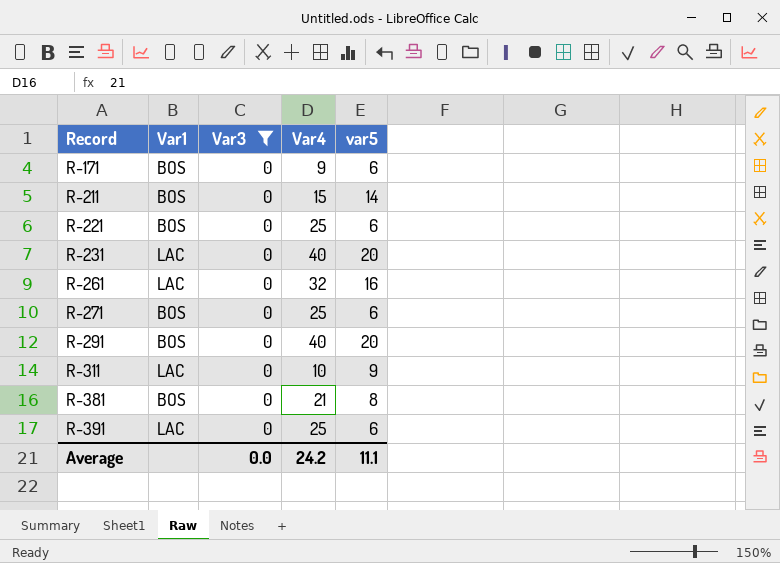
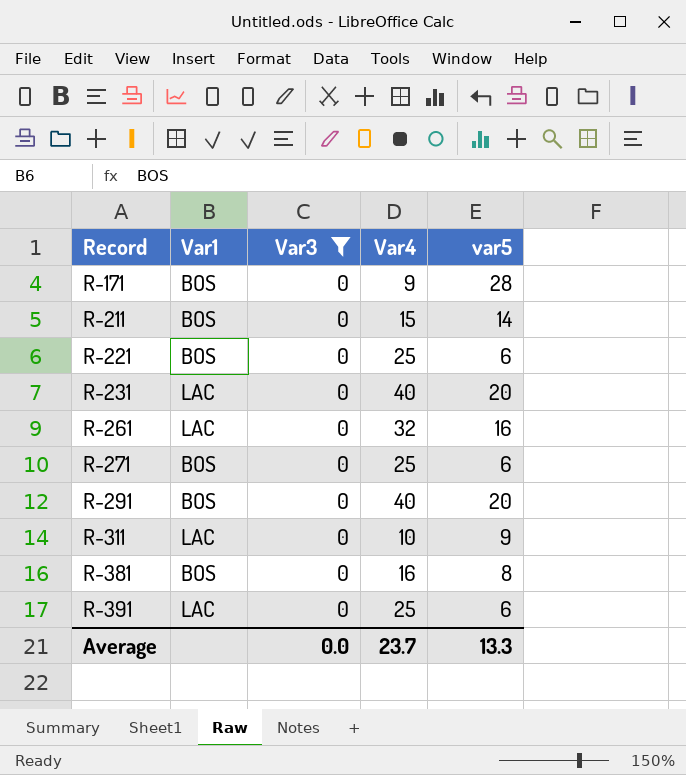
R-171 | var5: 6 -> 28
R-381 | Var4: 21 -> 16
Average | Var4: 24.2 -> 23.7
Average | var5: 11.1 -> 13.3

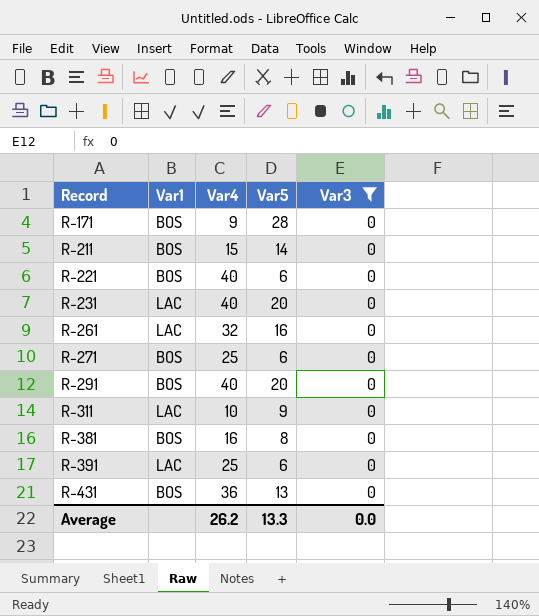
column name: var5 -> Var5
column Var3 | position: 3 -> 5
R-221 | Var4: 25 -> 40
row R-431: none -> BOS | 36 | 13 | 0
Average | Var4: 23.7 -> 26.2

